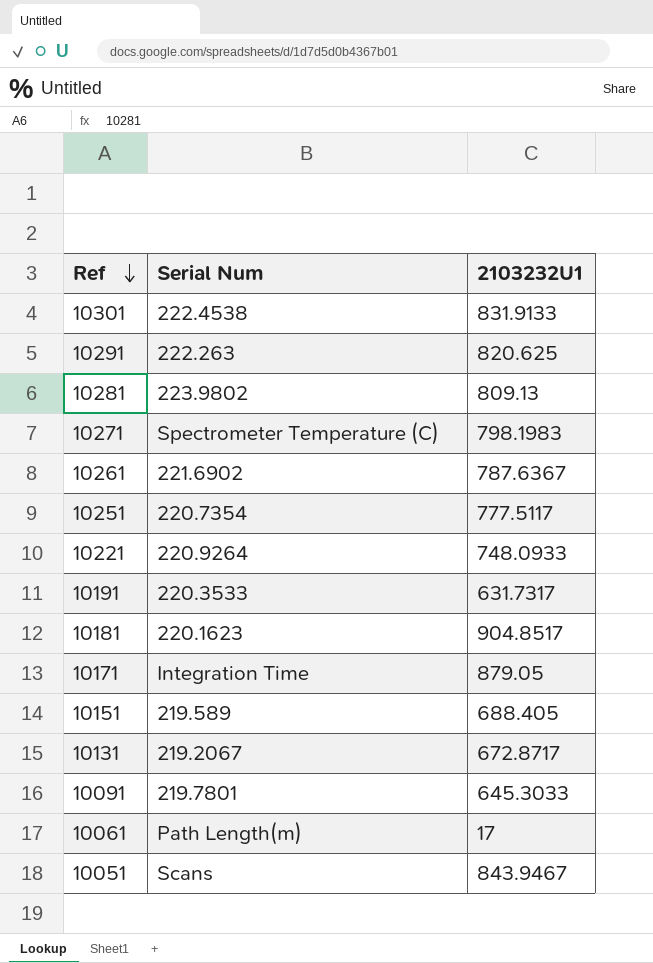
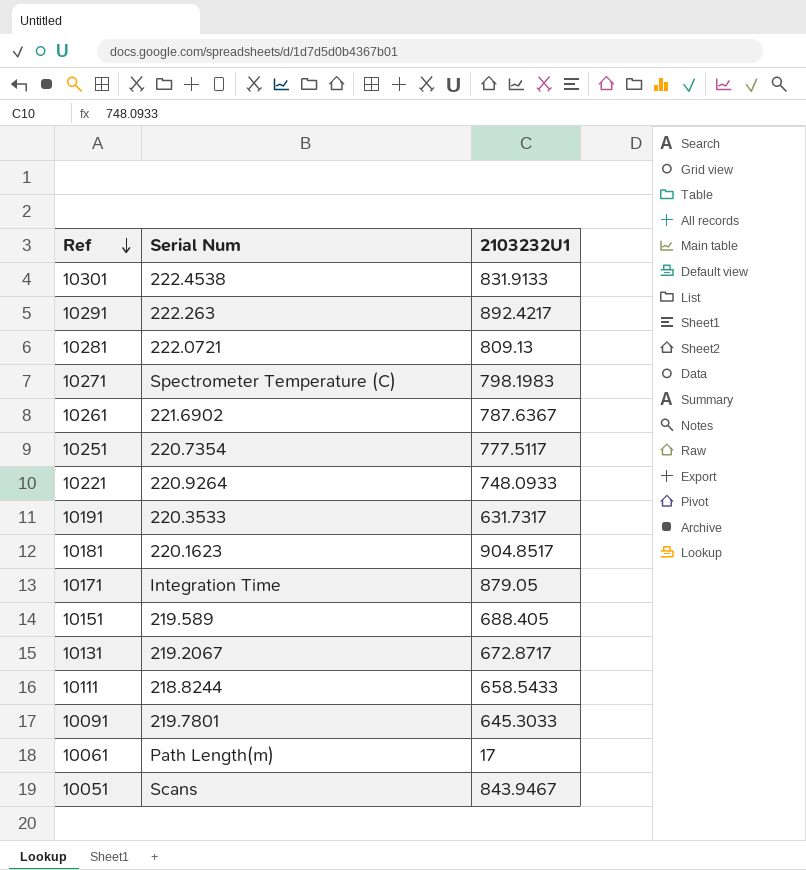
10291 | 2103232U1: 820.625 -> 892.4217
10281 | Serial Num: 223.9802 -> 222.0721
row 10111: none -> 218.8244 | 658.5433

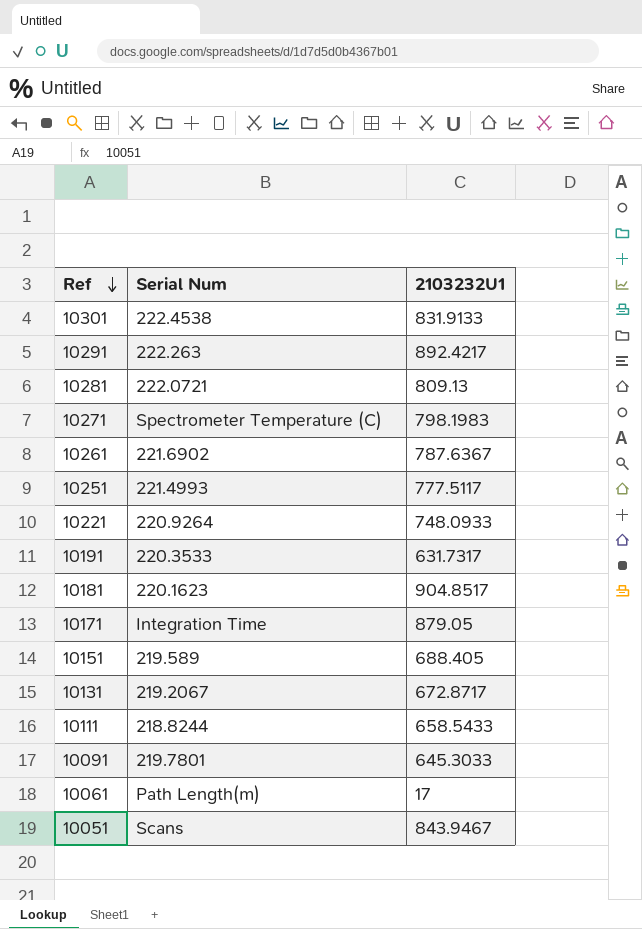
10251 | Serial Num: 220.7354 -> 221.4993

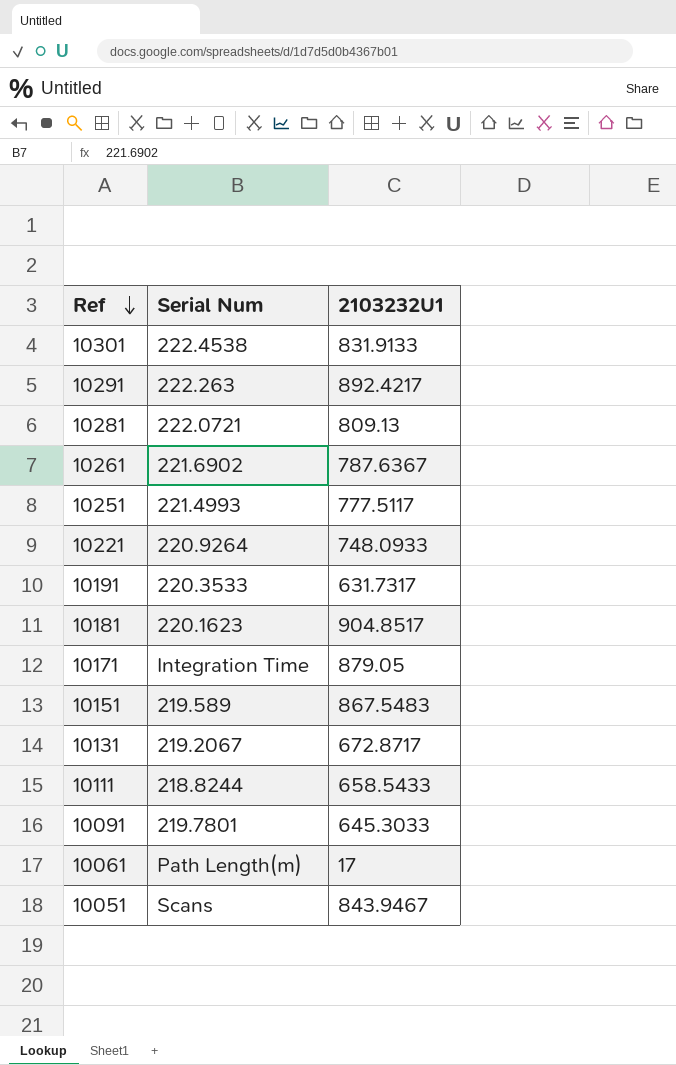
row 10271: Spectrometer Temperature (C) | 798.1983 -> none
10151 | 2103232U1: 688.405 -> 867.5483

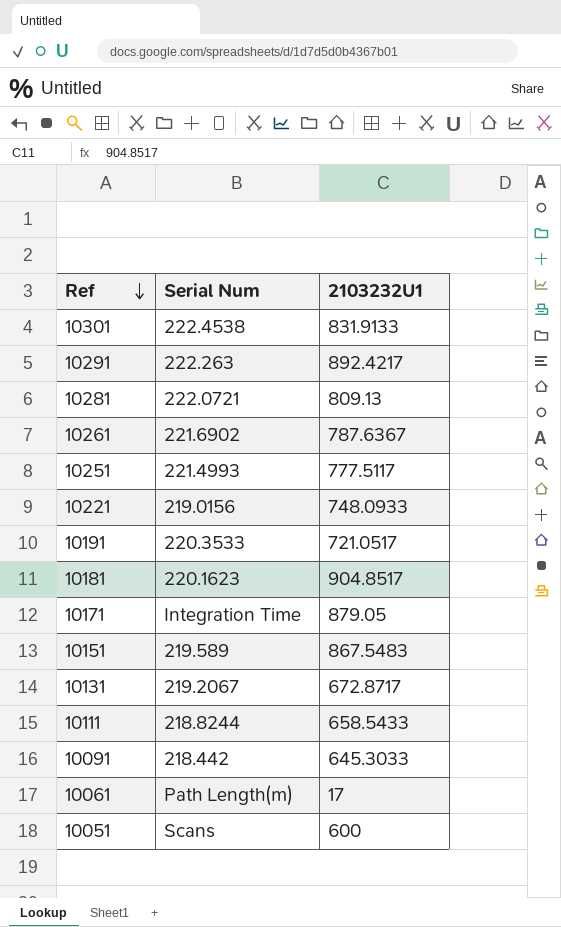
10221 | Serial Num: 220.9264 -> 219.0156
10191 | 2103232U1: 631.7317 -> 721.0517
10091 | Serial Num: 219.7801 -> 218.442
10051 | 2103232U1: 843.9467 -> 600

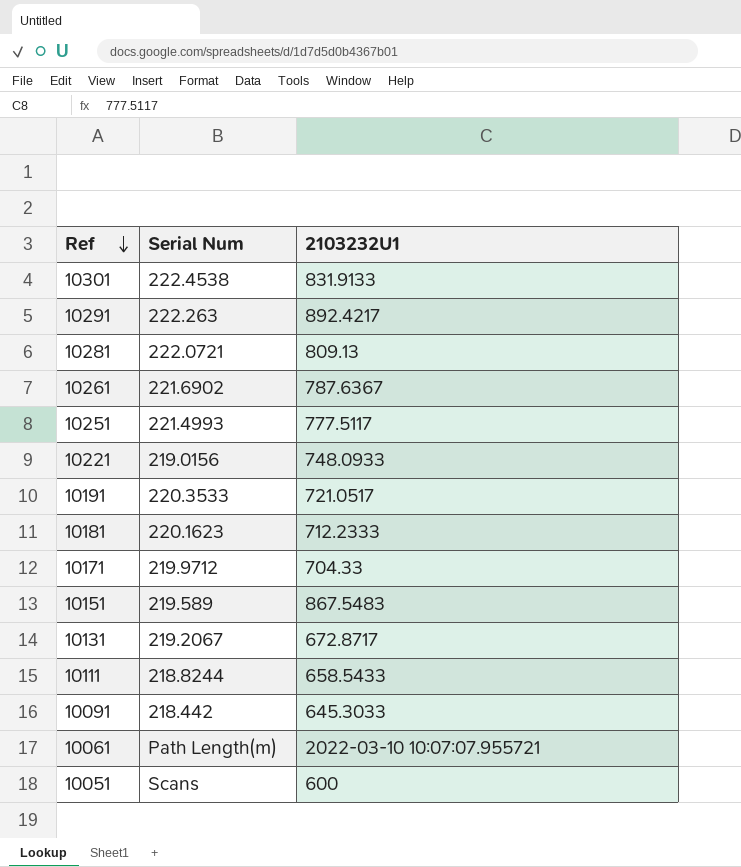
10181 | 2103232U1: 904.8517 -> 712.2333
10171 | Serial Num: Integration Time -> 219.9712
10171 | 2103232U1: 879.05 -> 704.33
10061 | 2103232U1: 17 -> 2022-03-10 10:07:07.955721

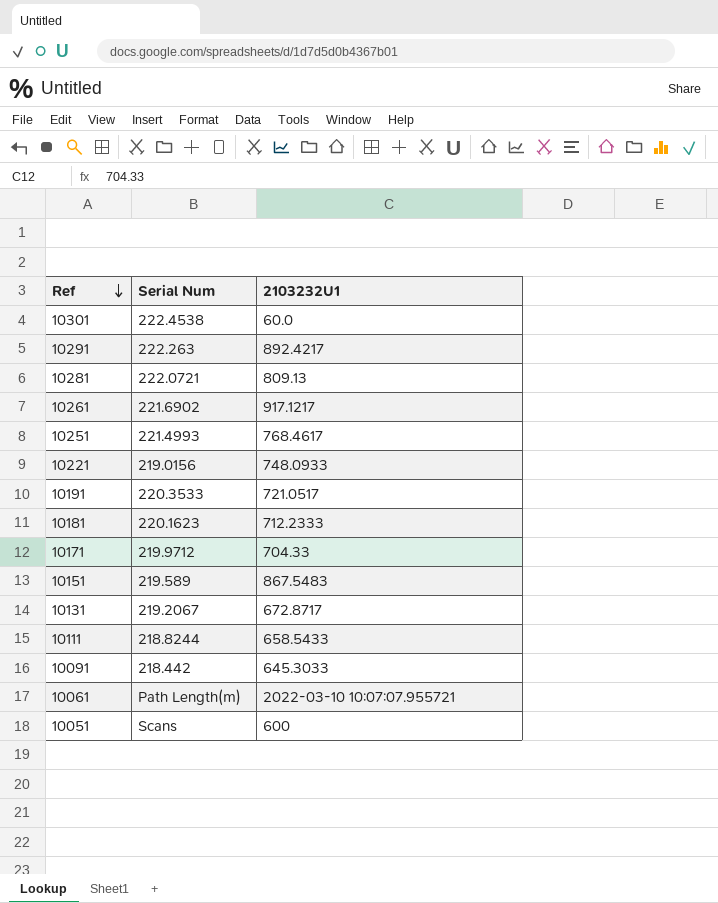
10301 | 2103232U1: 831.9133 -> 60.0
10261 | 2103232U1: 787.6367 -> 917.1217
10251 | 2103232U1: 777.5117 -> 768.4617

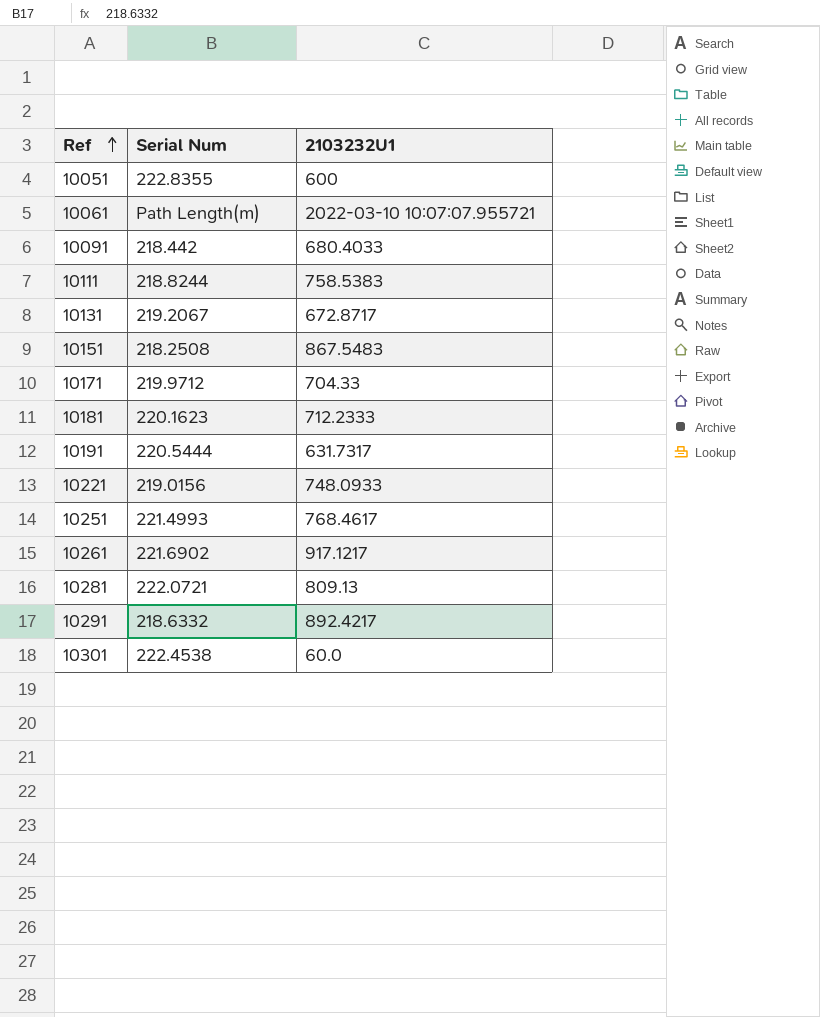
row order: Ref descending -> Ref ascending
10051 | Serial Num: Scans -> 222.8355
10091 | 2103232U1: 645.3033 -> 680.4033
10111 | 2103232U1: 658.5433 -> 758.5383
10151 | Serial Num: 219.589 -> 218.2508
10191 | Serial Num: 220.3533 -> 220.5444
10191 | 2103232U1: 721.0517 -> 631.7317
10291 | Serial Num: 222.263 -> 218.6332

